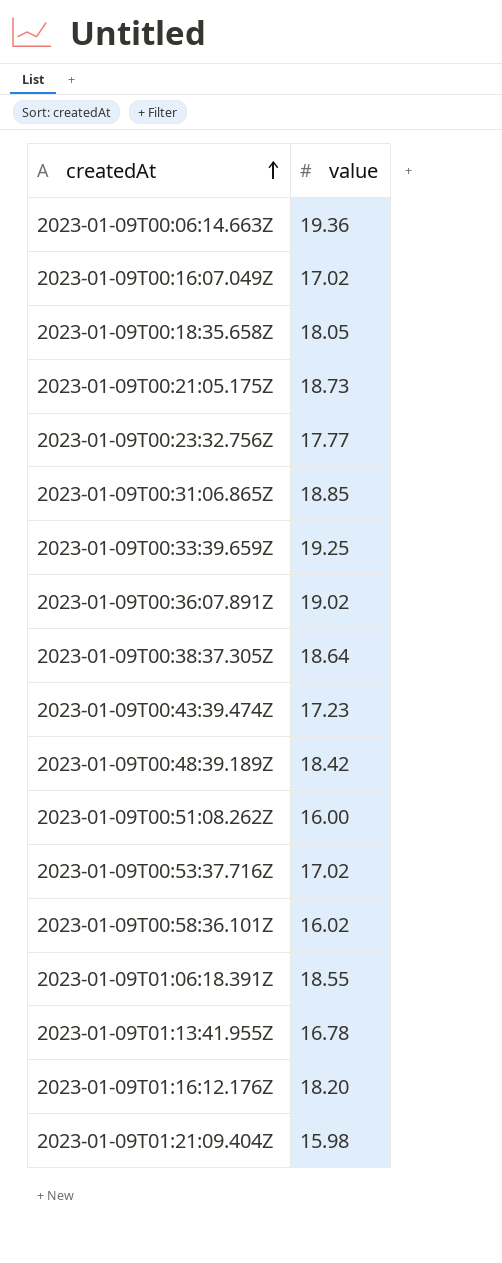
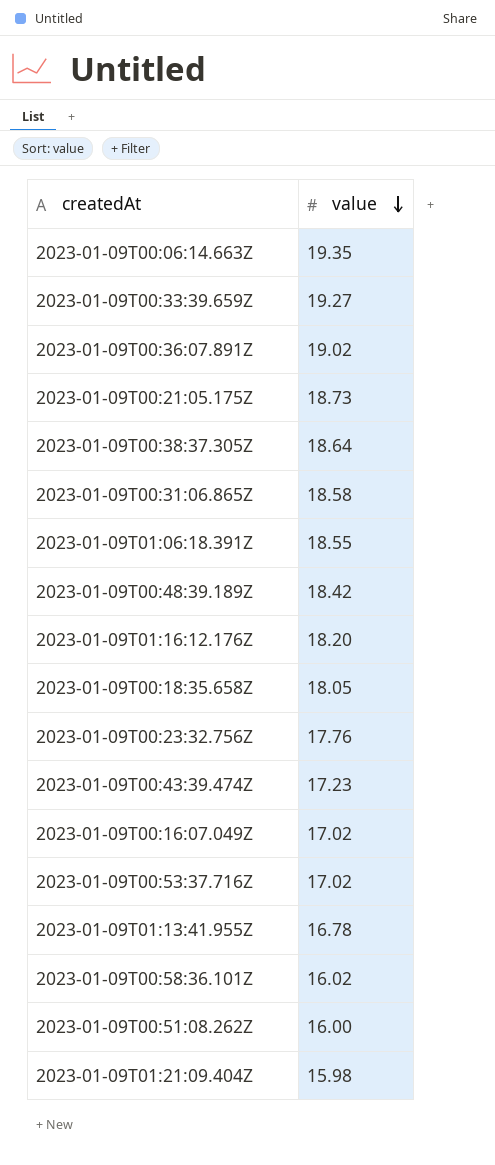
row order: createdAt ascending -> value descending
2023-01-09T00:06:14.663Z | value: 19.36 -> 19.35
2023-01-09T00:33:39.659Z | value: 19.25 -> 19.27
2023-01-09T00:31:06.865Z | value: 18.85 -> 18.58
2023-01-09T00:23:32.756Z | value: 17.77 -> 17.76

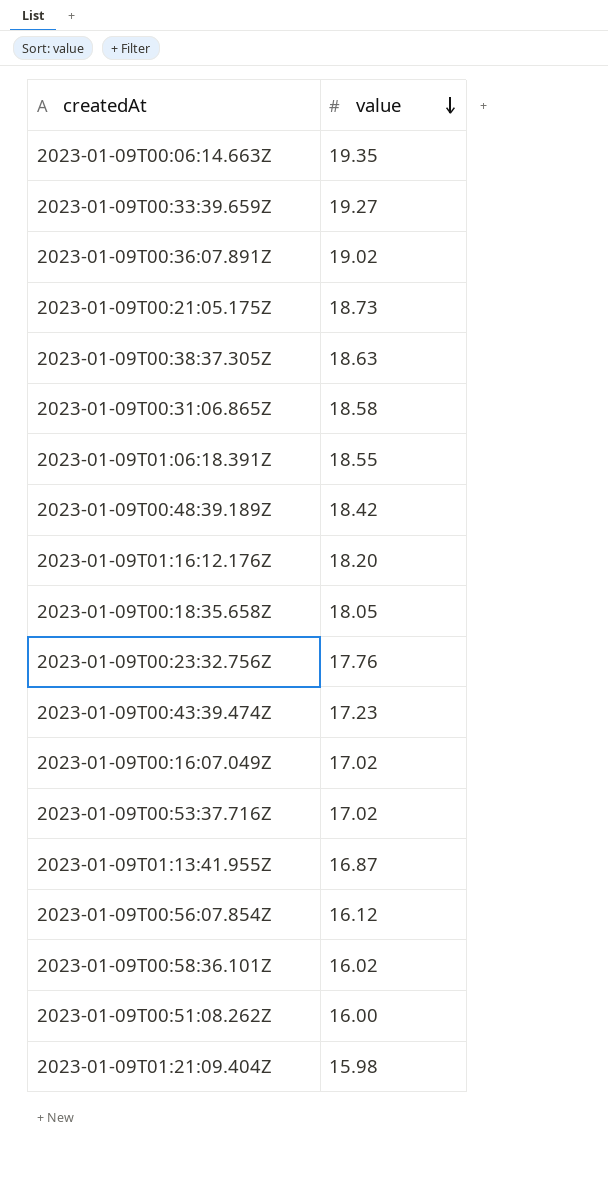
2023-01-09T00:38:37.305Z | value: 18.64 -> 18.63
2023-01-09T01:13:41.955Z | value: 16.78 -> 16.87
row 2023-01-09T00:56:07.854Z: none -> 16.12

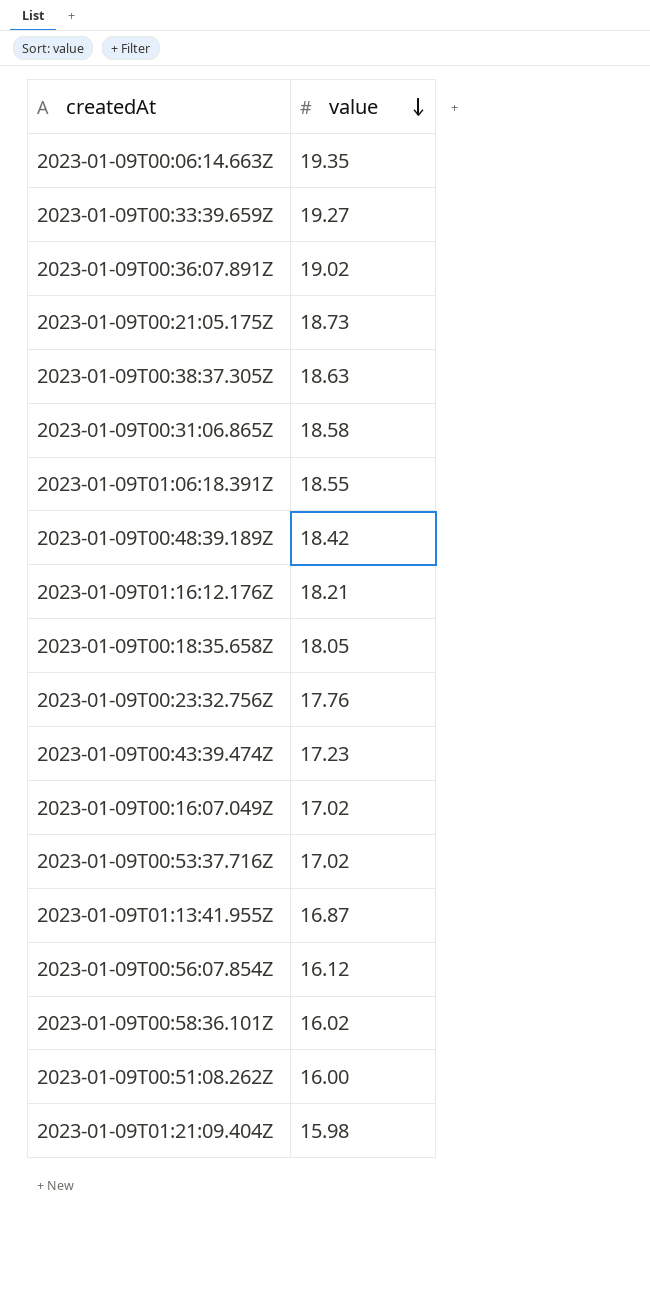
2023-01-09T01:16:12.176Z | value: 18.20 -> 18.21

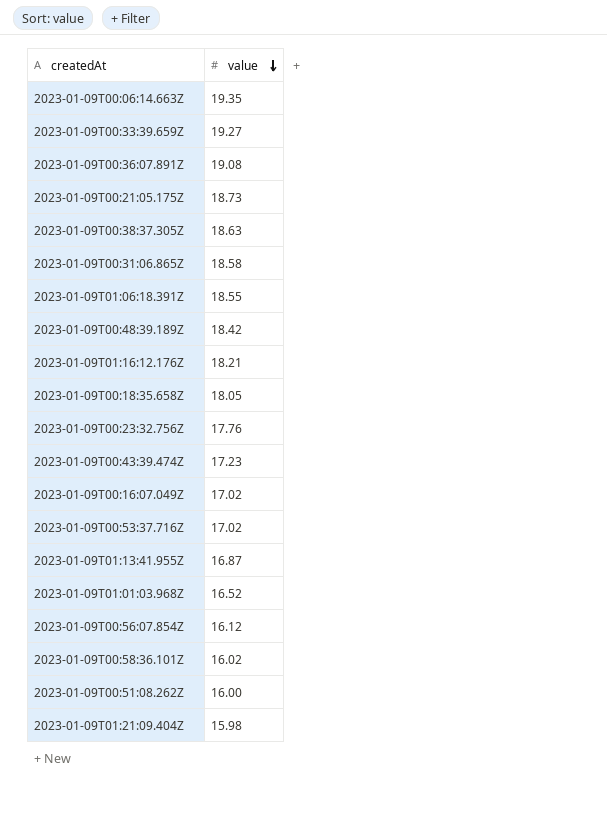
2023-01-09T00:36:07.891Z | value: 19.02 -> 19.08
row 2023-01-09T01:01:03.968Z: none -> 16.52

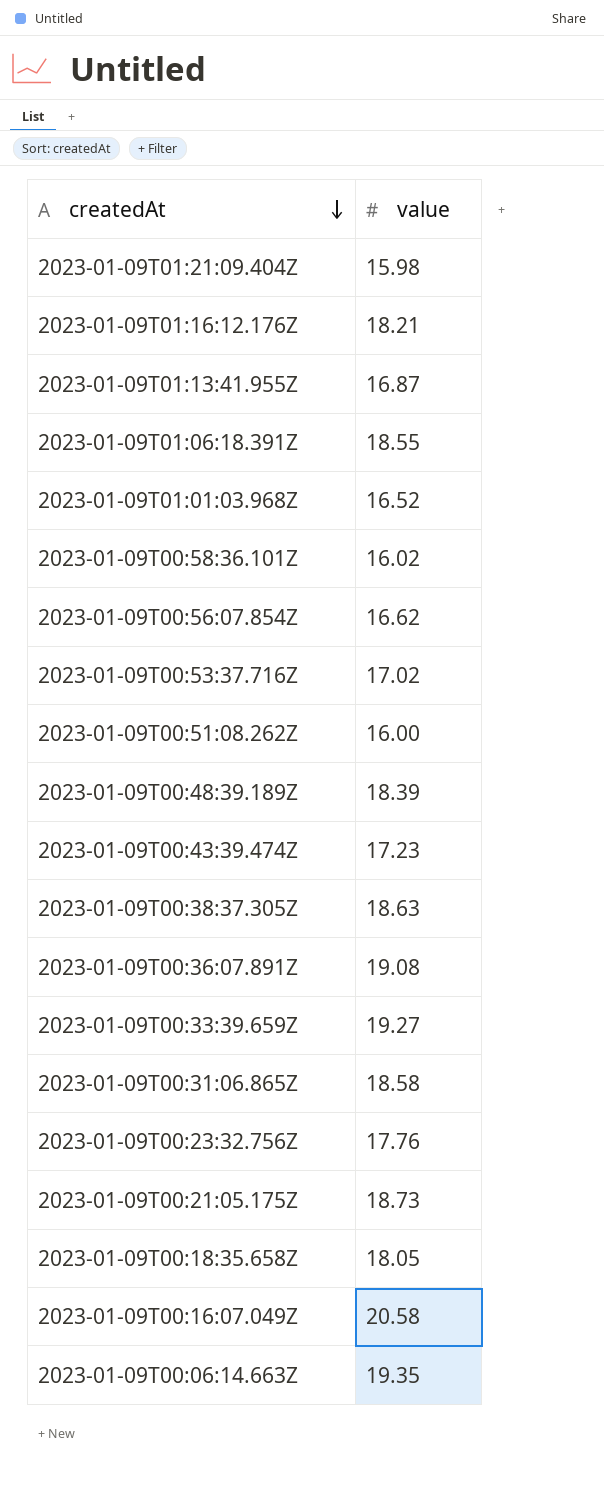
row order: value descending -> createdAt descending
2023-01-09T00:56:07.854Z | value: 16.12 -> 16.62
2023-01-09T00:48:39.189Z | value: 18.42 -> 18.39
2023-01-09T00:16:07.049Z | value: 17.02 -> 20.58

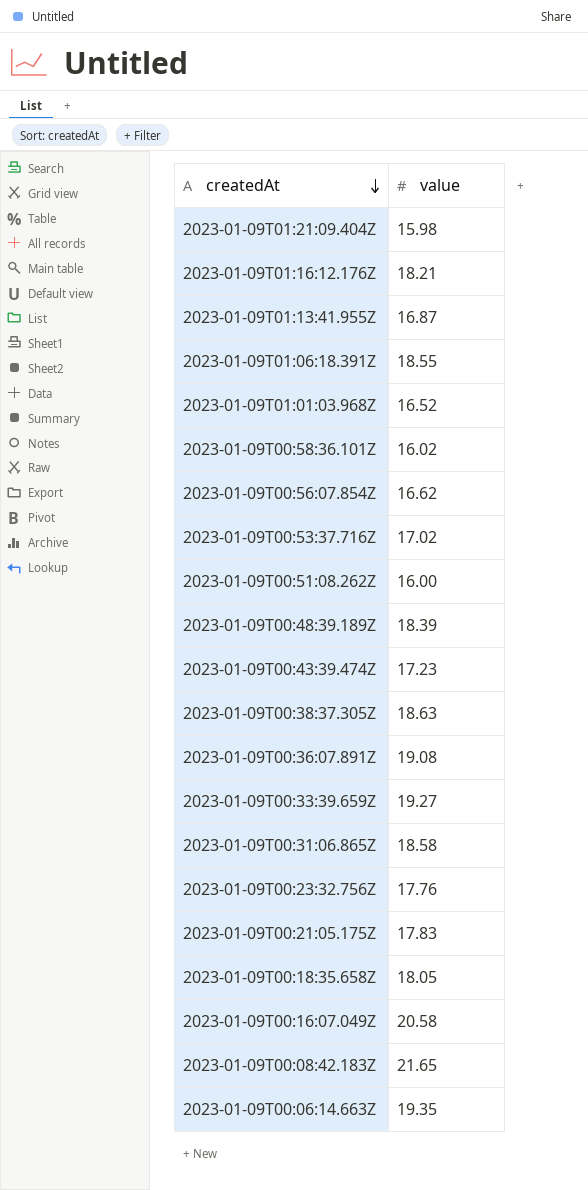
2023-01-09T00:21:05.175Z | value: 18.73 -> 17.83
row 2023-01-09T00:08:42.183Z: none -> 21.65

